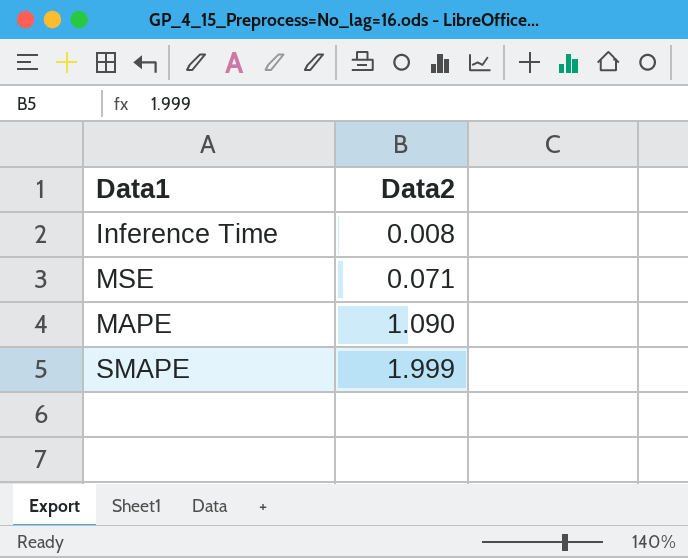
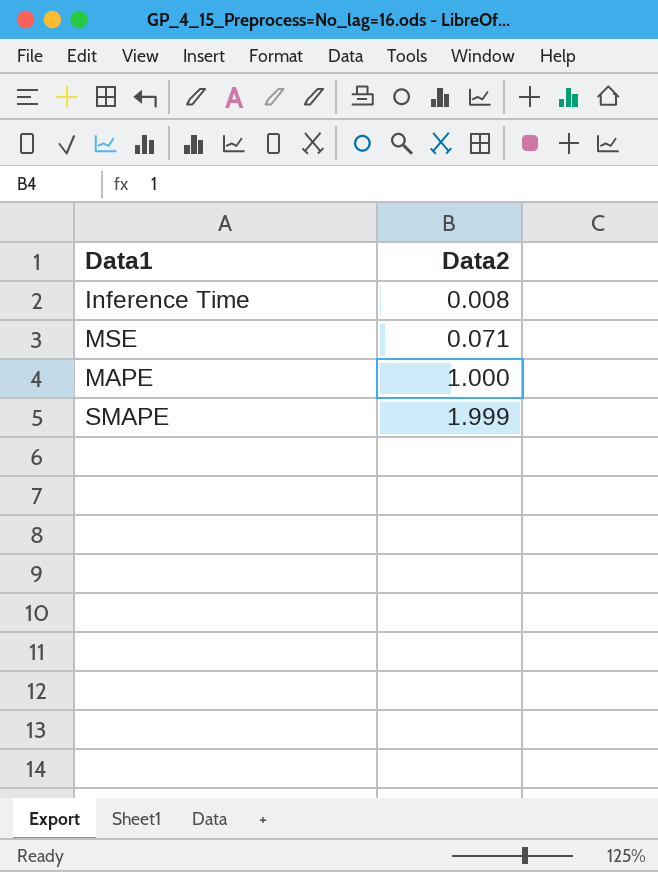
MAPE | Data2: 1.090 -> 1.000

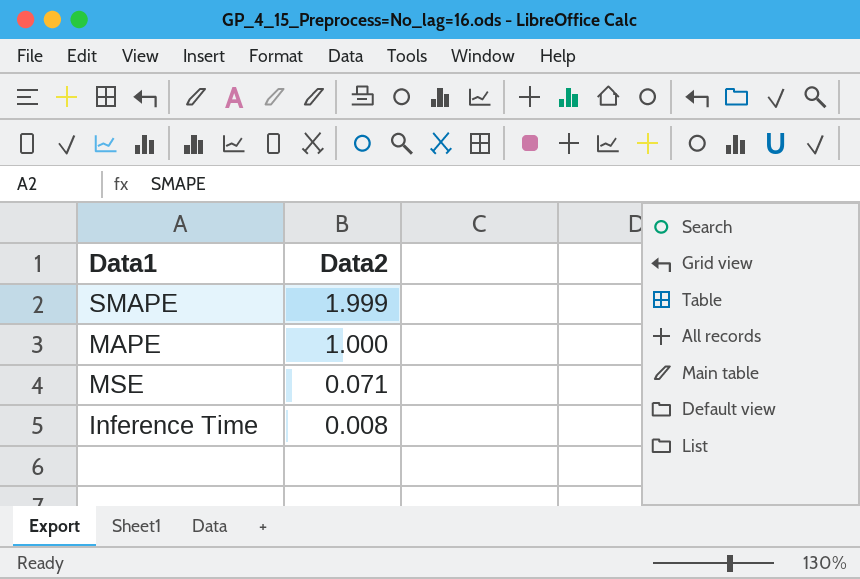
row order: Data2 ascending -> Data2 descending

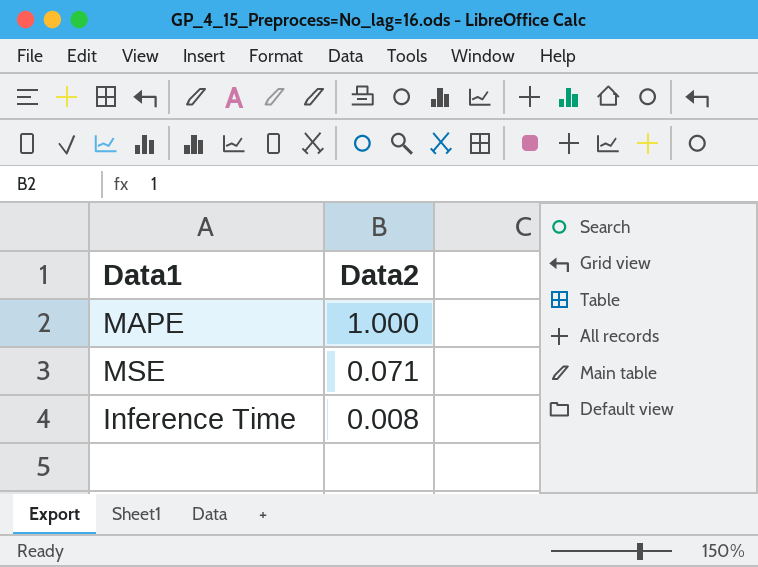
row SMAPE: 1.999 -> none

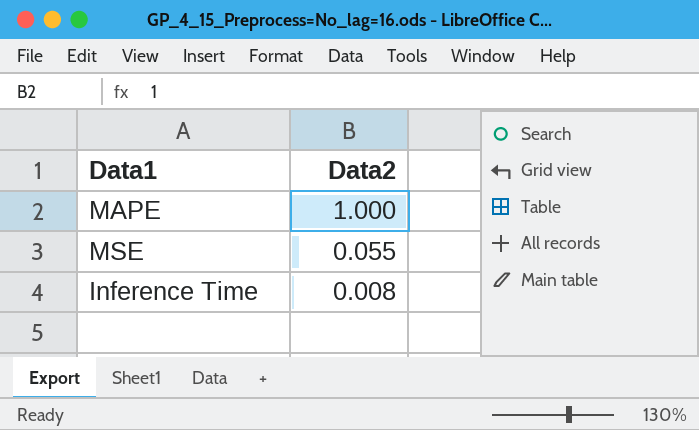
MSE | Data2: 0.071 -> 0.055

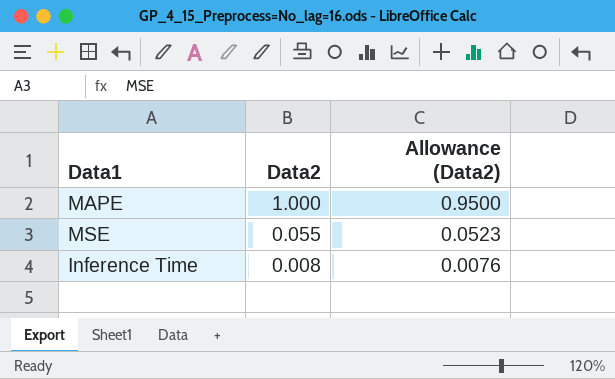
column Allowance (Data2) | formula: none -> [Data2] * 0.95

